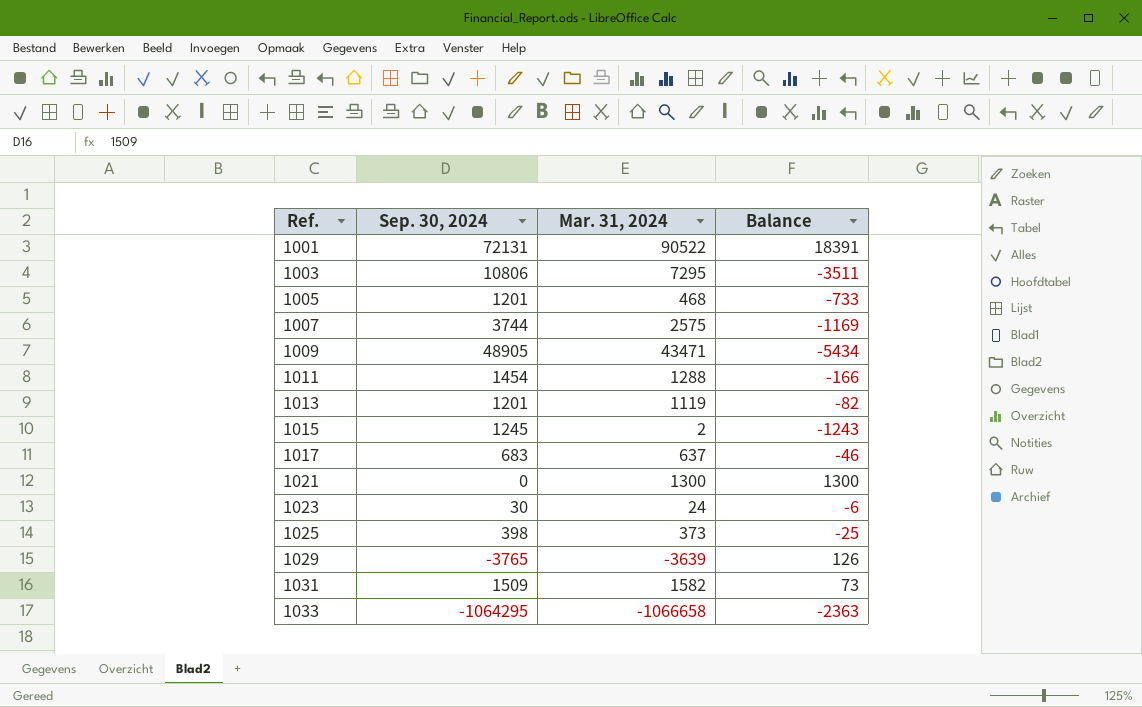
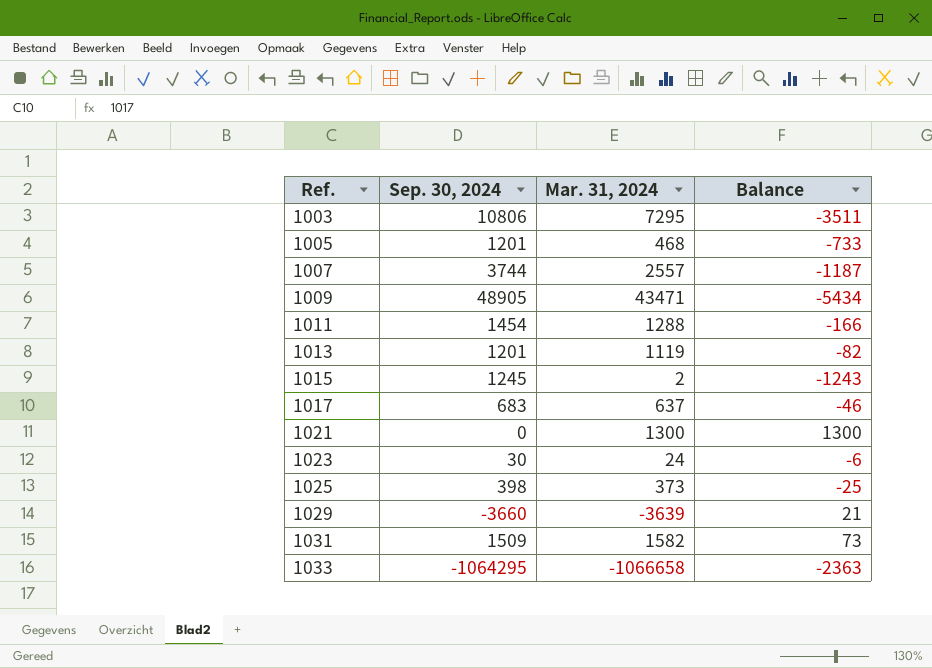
row 1001: 72131 | 90522 | 18391 -> none
1007 | Mar. 31, 2024: 2575 -> 2557
1007 | Balance: -1169 -> -1187
1029 | Sep. 30, 2024: -3765 -> -3660
1029 | Balance: 126 -> 21

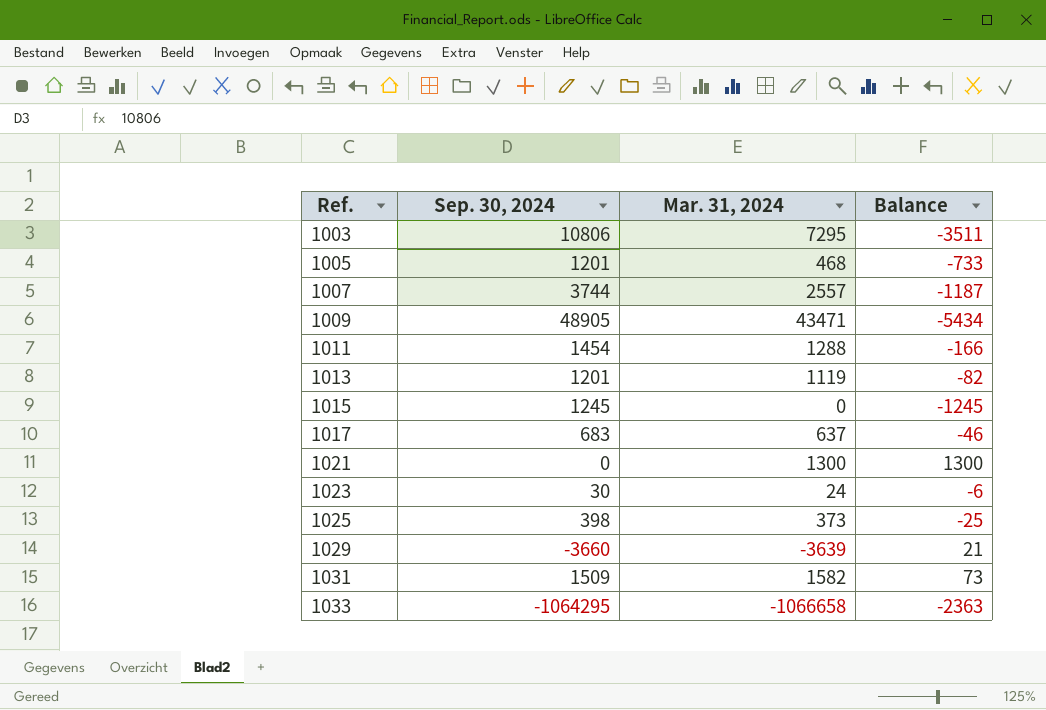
1015 | Mar. 31, 2024: 2 -> 0
1015 | Balance: -1243 -> -1245

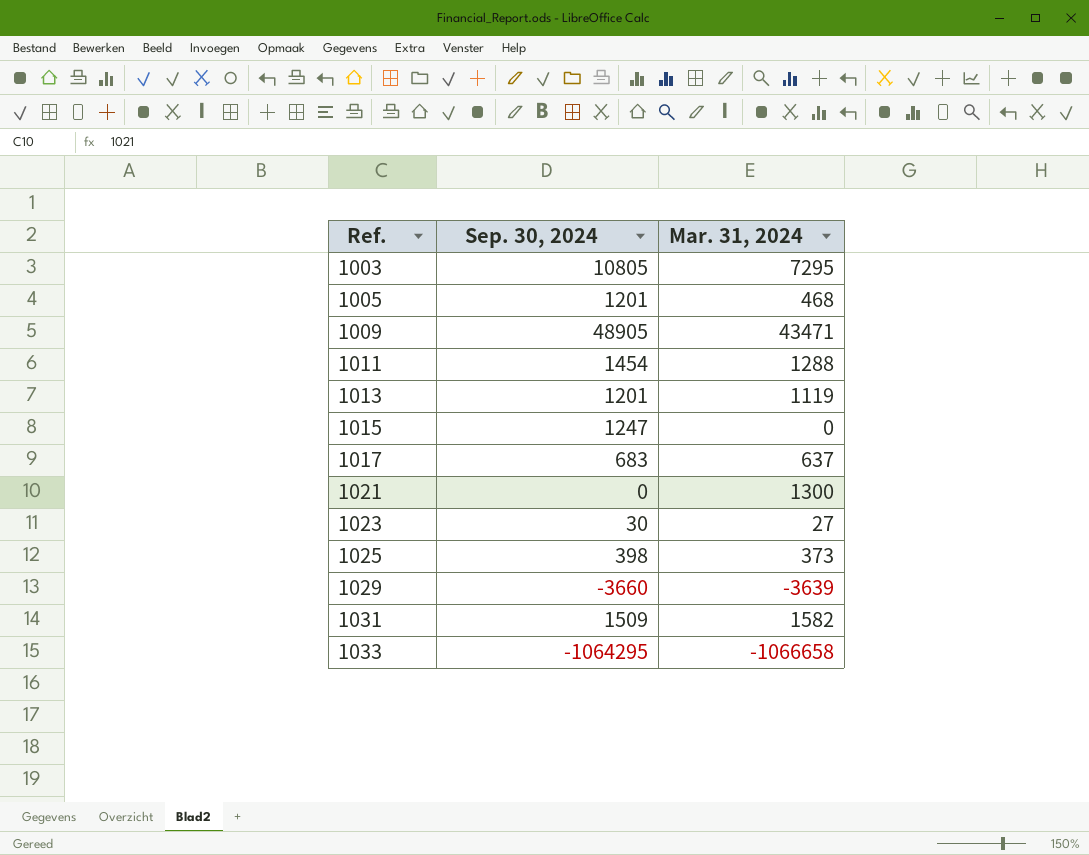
column Balance | formula: [Mar. 31, 2024] - [Sep. 30, 2024] -> none
row 1007: 3744 | 2557 | -1187 -> none
1003 | Sep. 30, 2024: 10806 -> 10805
1015 | Sep. 30, 2024: 1245 -> 1247
1023 | Mar. 31, 2024: 24 -> 27

